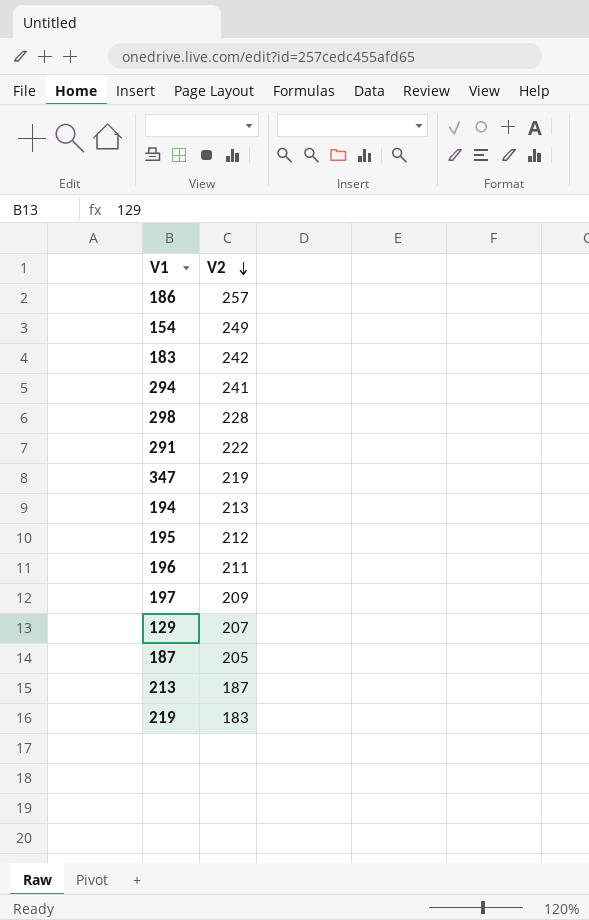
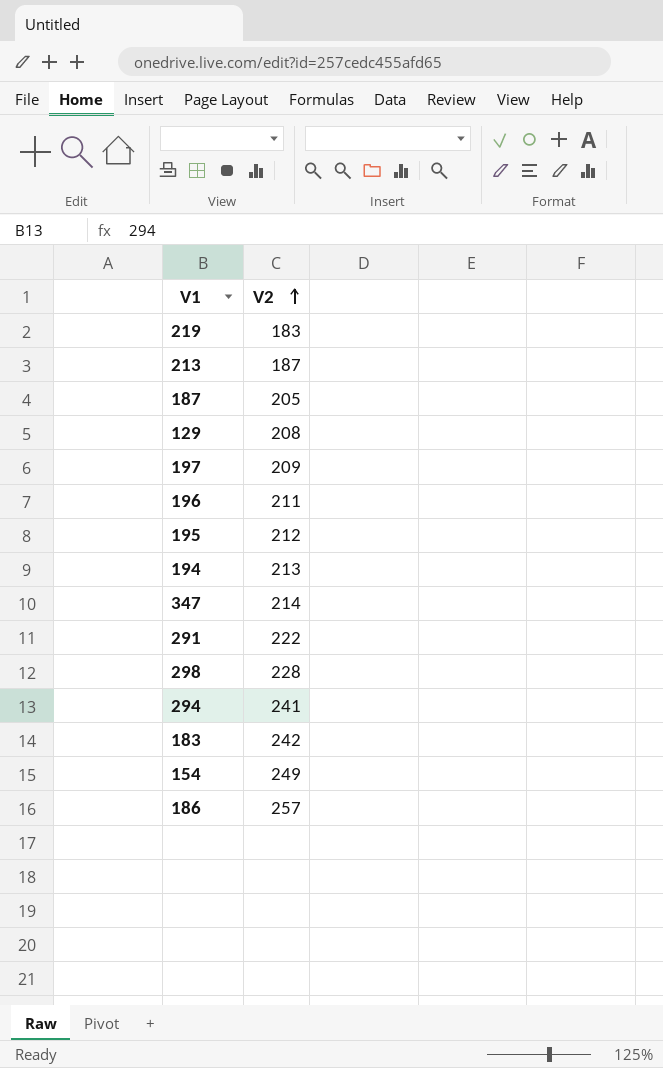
row order: V2 descending -> V2 ascending
129 | V2: 207 -> 208
347 | V2: 219 -> 214

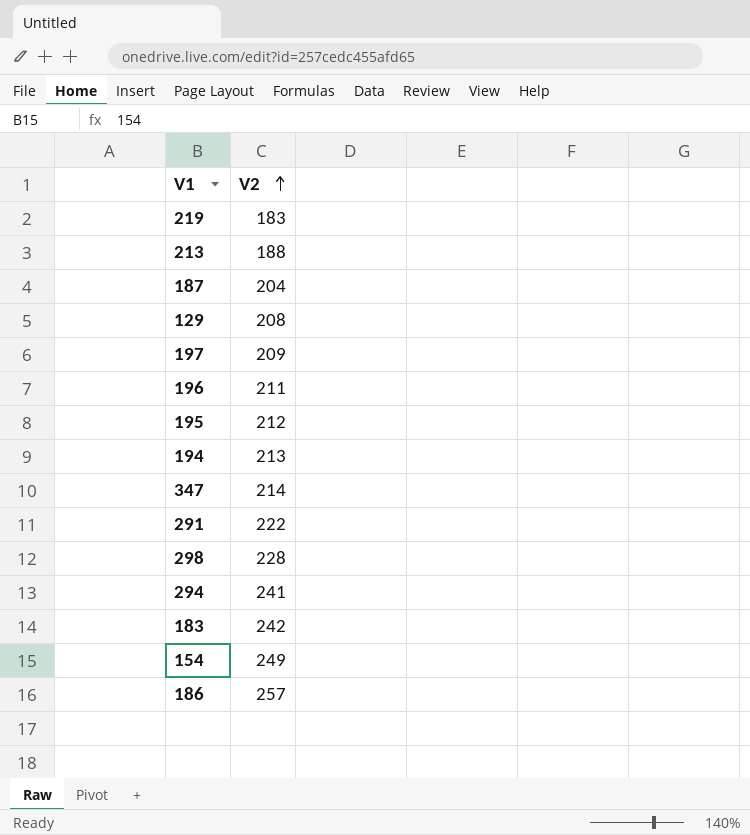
213 | V2: 187 -> 188
187 | V2: 205 -> 204

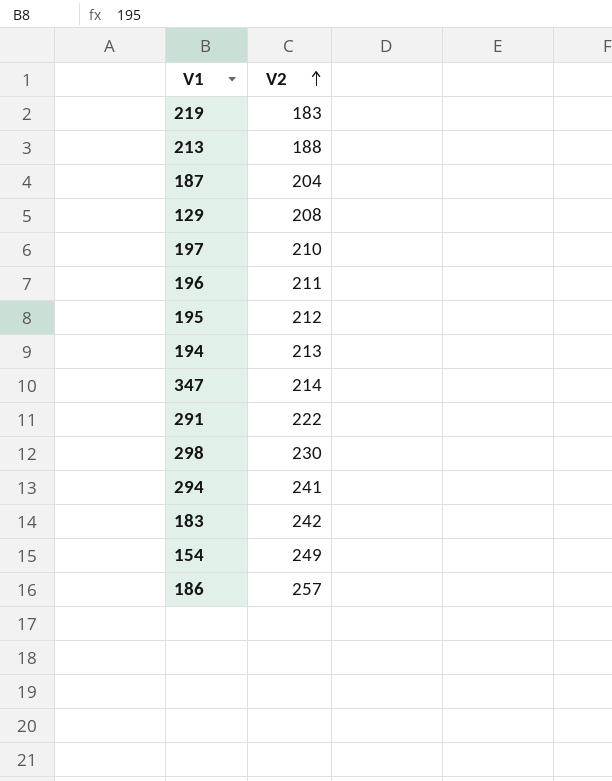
197 | V2: 209 -> 210
298 | V2: 228 -> 230

